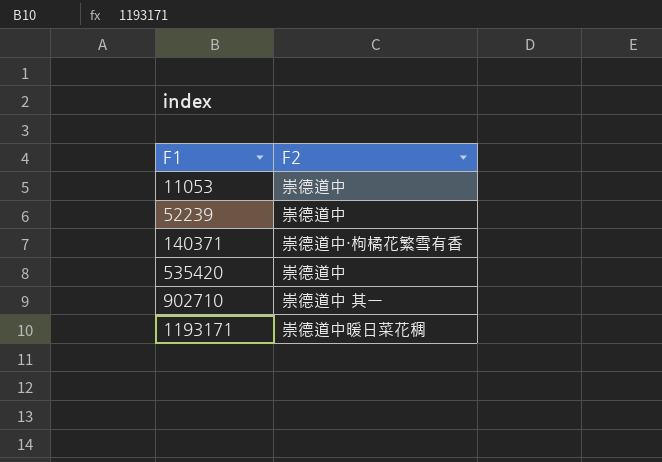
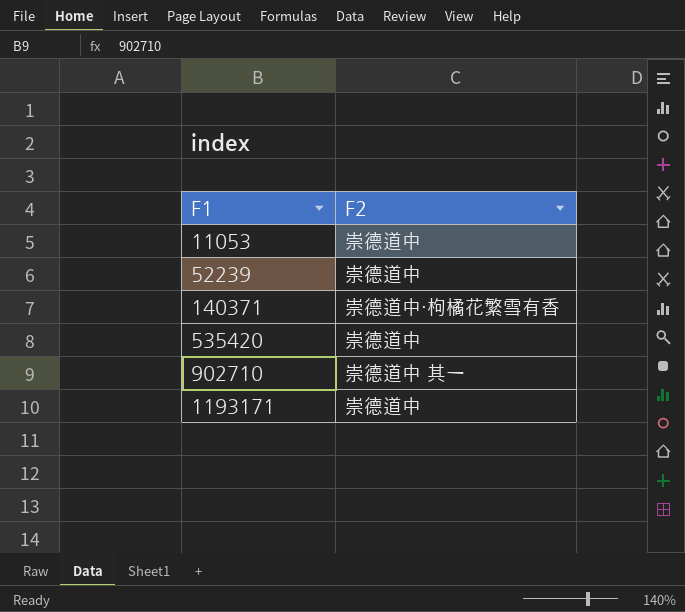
1193171 | F2: 崇德道中暖日菜花稠 -> 崇德道中

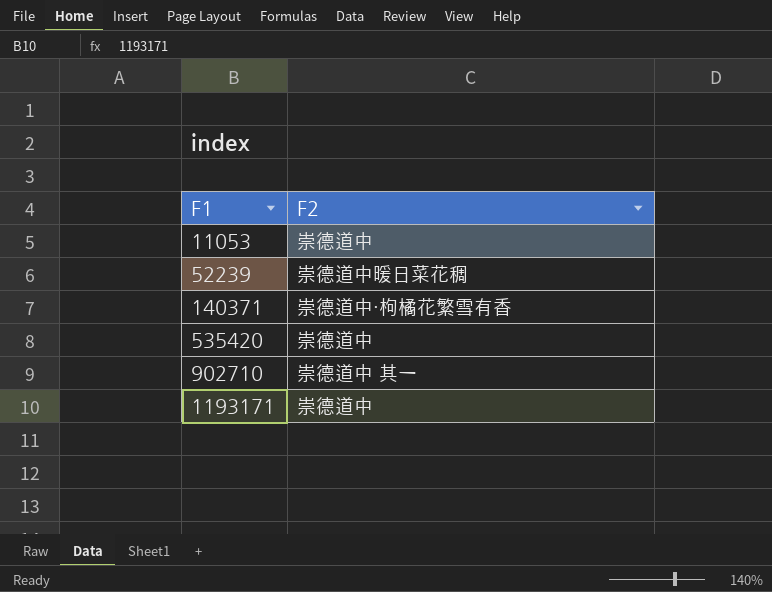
52239 | F2: 崇德道中 -> 崇德道中暖日菜花稠

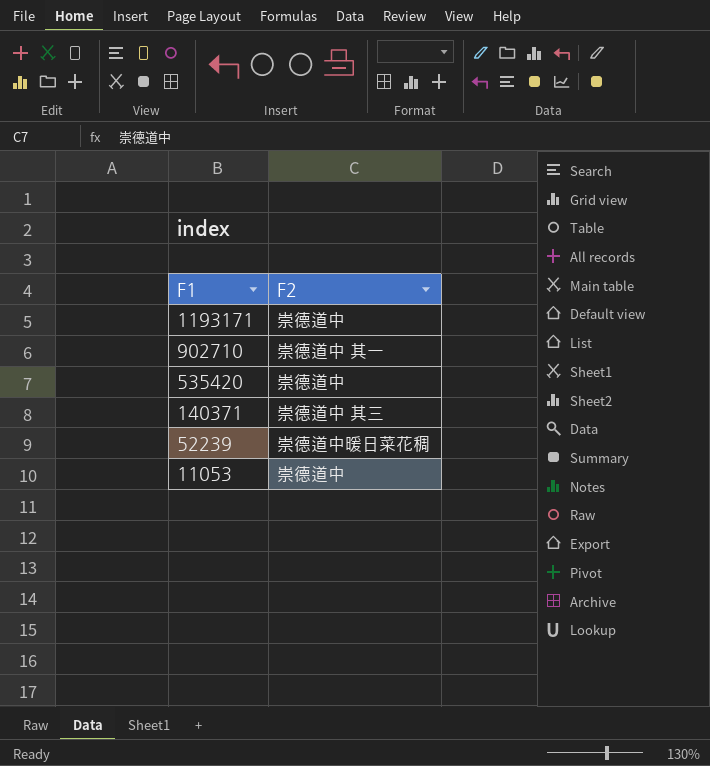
row order: F1 ascending -> F1 descending
140371 | F2: 崇德道中·枸橘花繁雪有香 -> 崇德道中 其三

